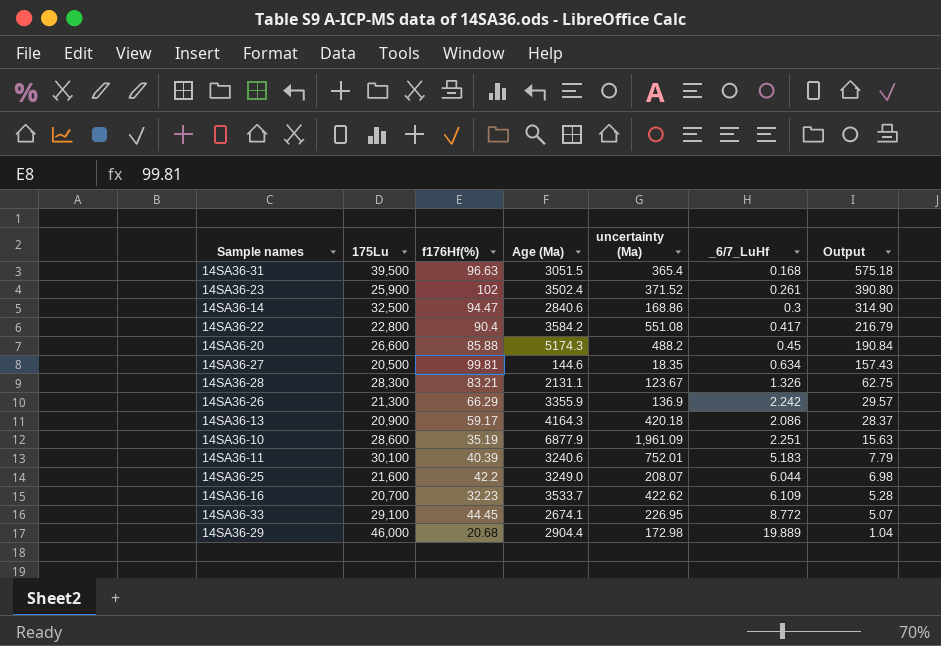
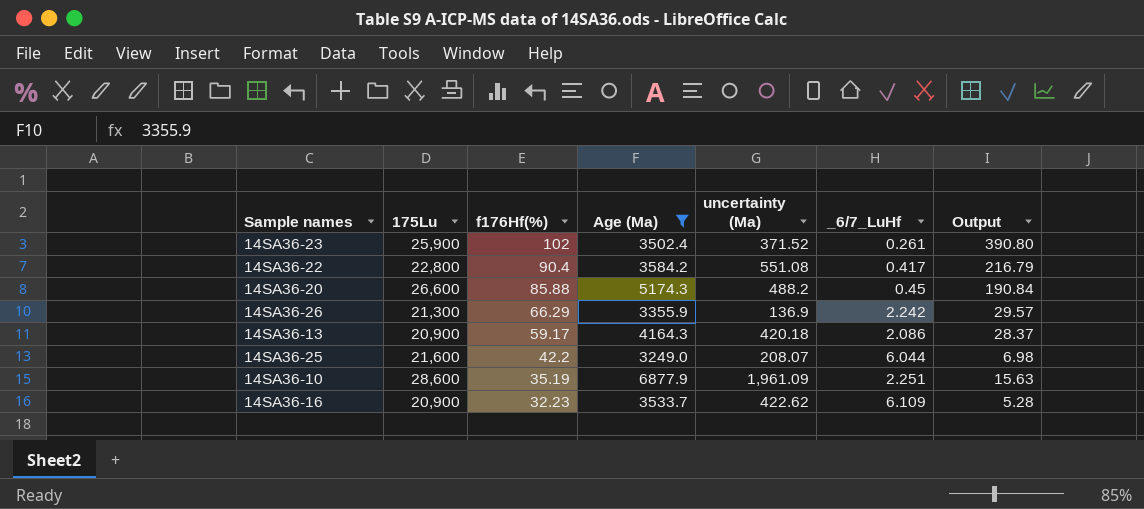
filter: none -> Age (Ma) >= 3249.0
row order: Output descending -> f176Hf(%) descending
14SA36-16 | 175Lu: 20,700 -> 20,900

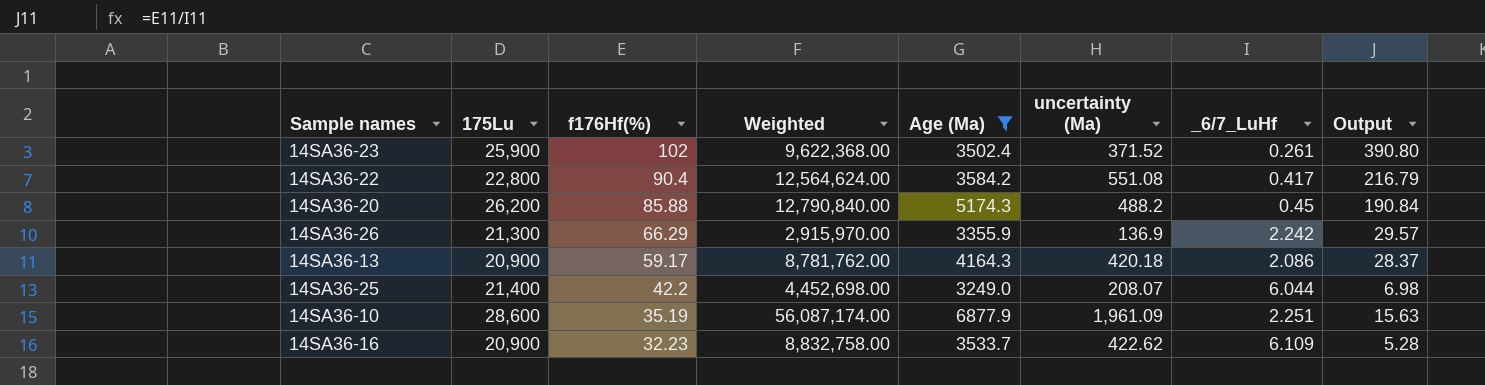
column Weighted | formula: none -> [175Lu] * [uncertainty (Ma)]
14SA36-20 | 175Lu: 26,600 -> 26,200
14SA36-25 | 175Lu: 21,600 -> 21,400

